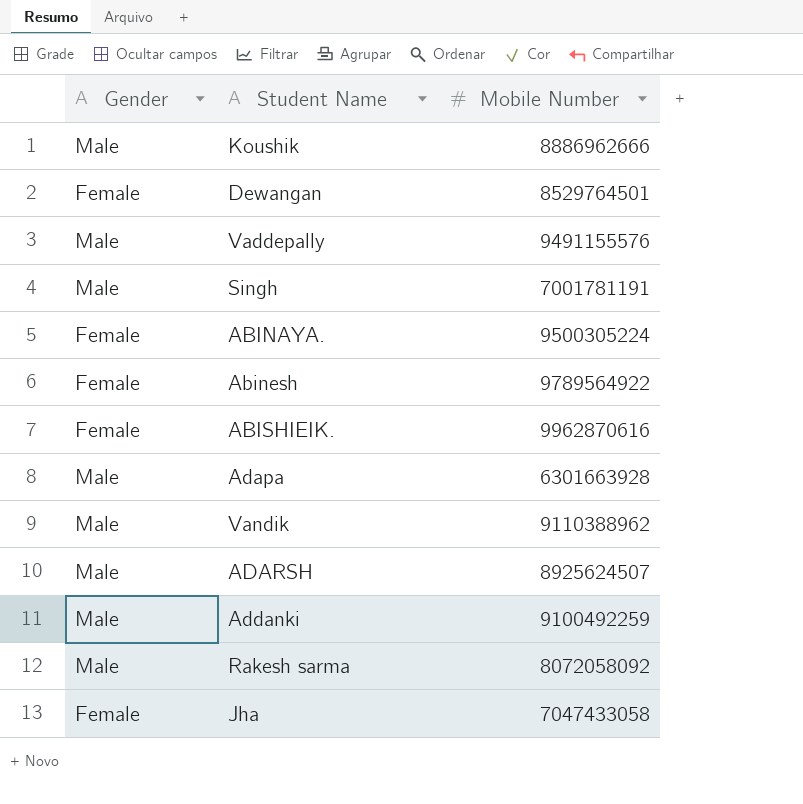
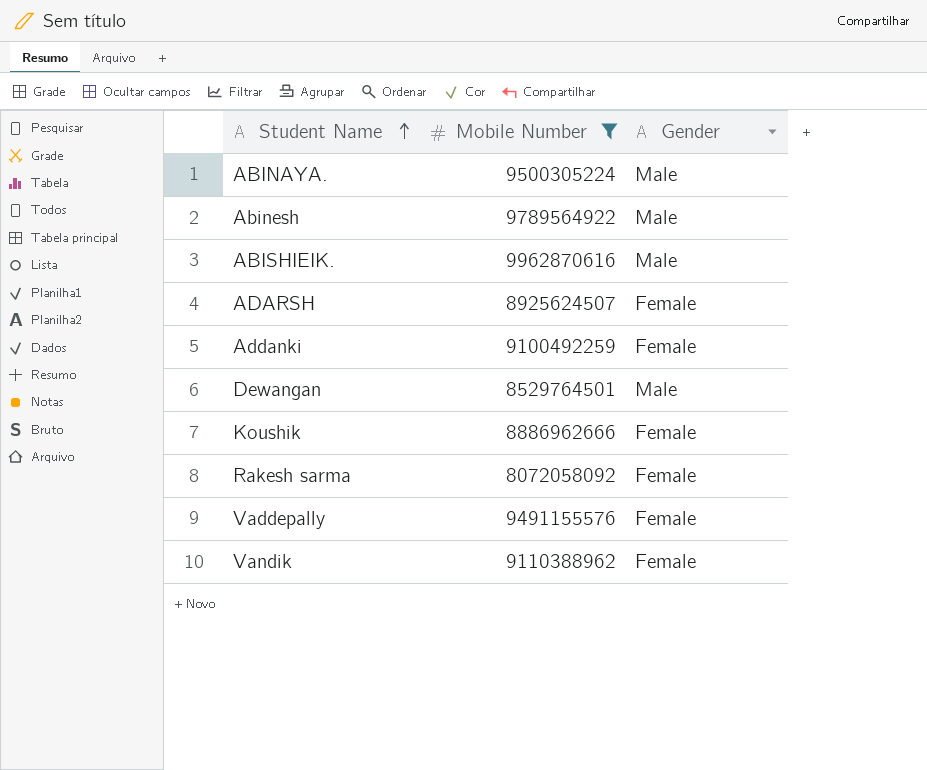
filter: none -> Mobile Number >= 8072058092
row order: none -> Student Name ascending
column Gender | position: 1 -> 3
ABINAYA. | Gender: Female -> Male
Abinesh | Gender: Female -> Male
ABISHIEIK. | Gender: Female -> Male
ADARSH | Gender: Male -> Female
Addanki | Gender: Male -> Female
Dewangan | Gender: Female -> Male
Koushik | Gender: Male -> Female
Rakesh sarma | Gender: Male -> Female
Vaddepally | Gender: Male -> Female
Vandik | Gender: Male -> Female

